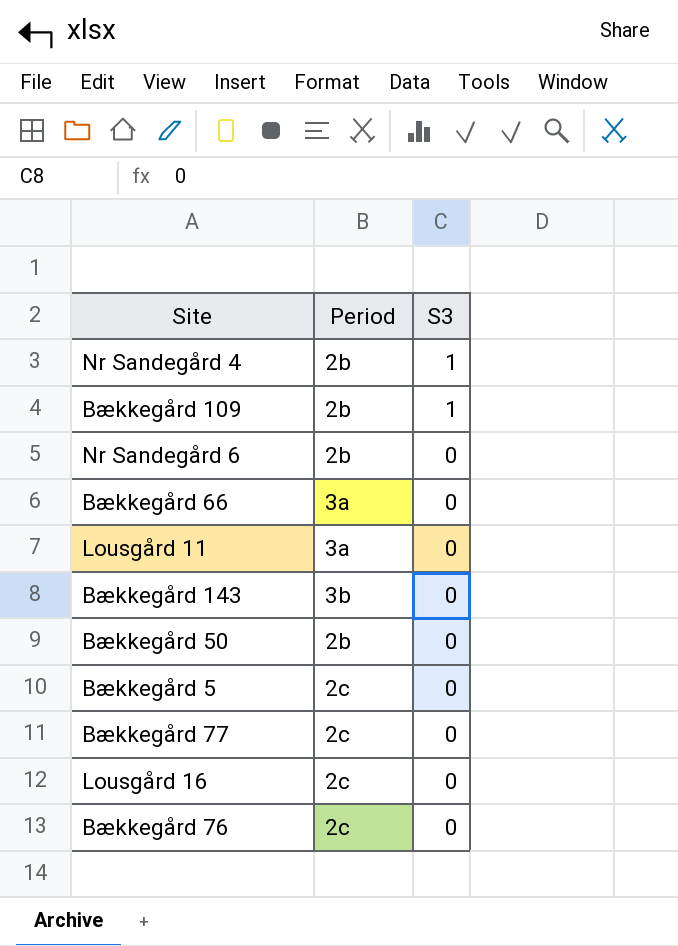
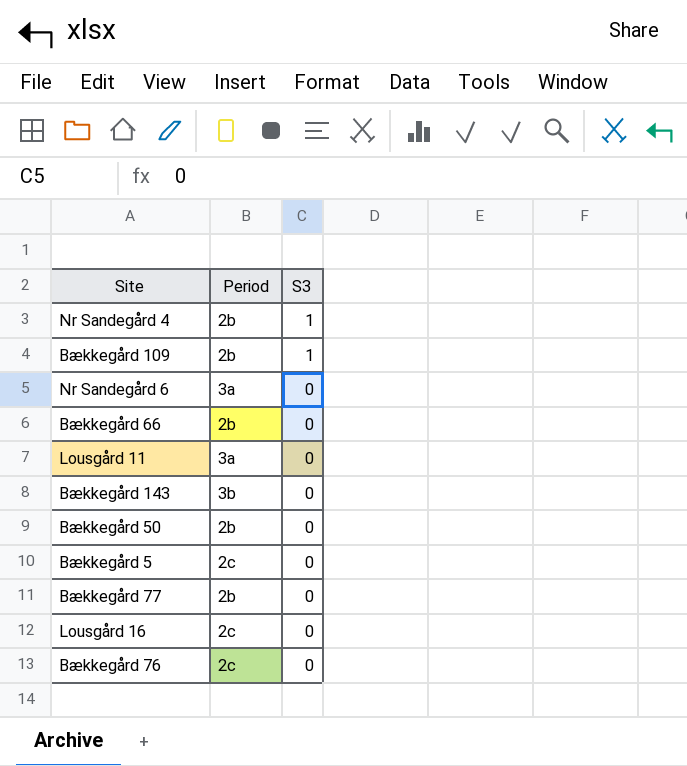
Nr Sandegård 6 | Period: 2b -> 3a
Bækkegård 66 | Period: 3a -> 2b
Bækkegård 77 | Period: 2c -> 2b

